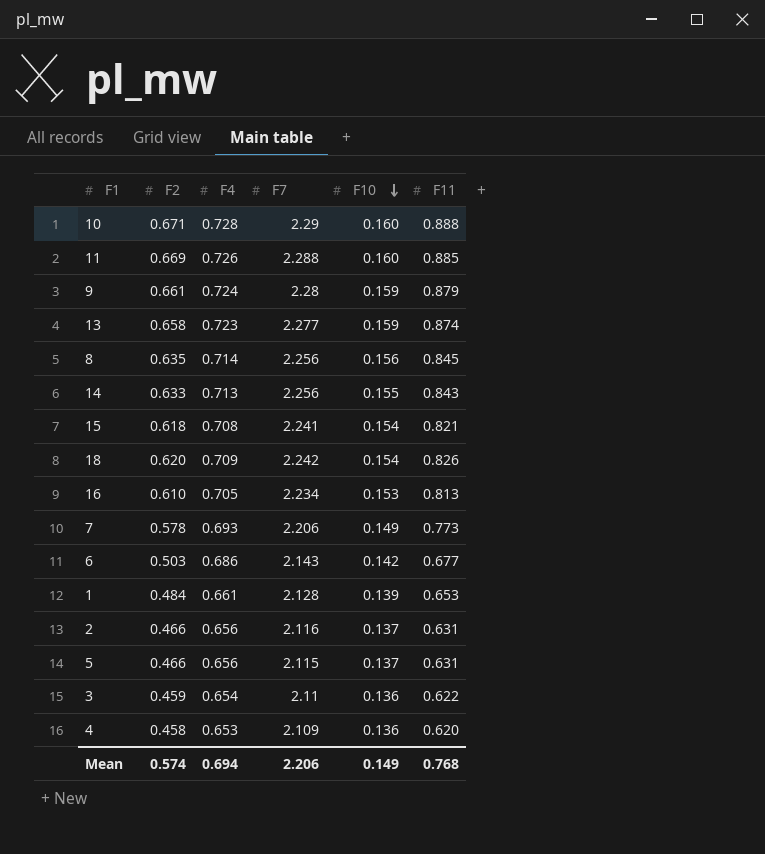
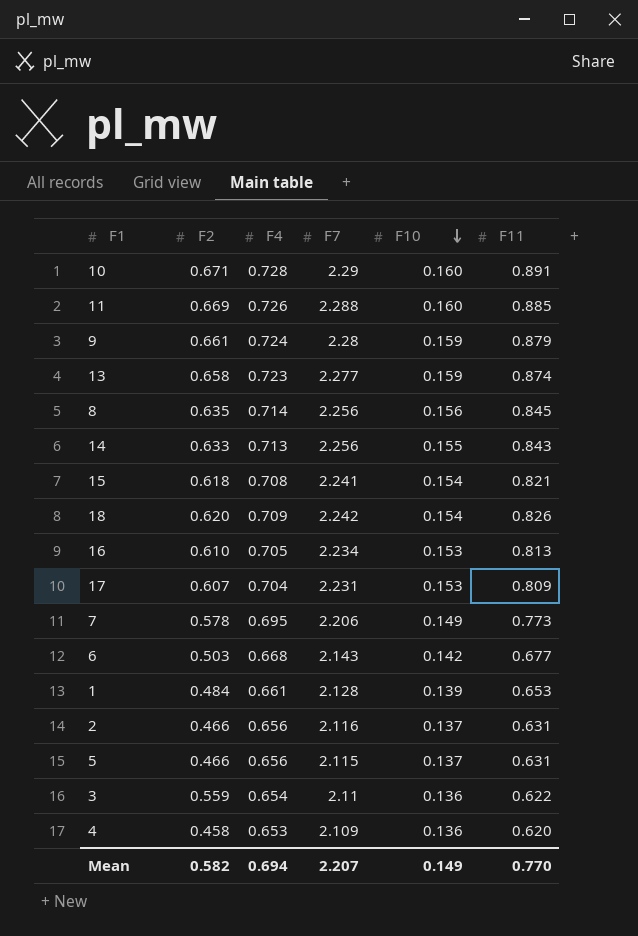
10 | F11: 0.888 -> 0.891
row 17: none -> 0.607 | 0.704 | 2.231 | 0.153 | 0.809
7 | F4: 0.693 -> 0.695
6 | F4: 0.686 -> 0.668
3 | F2: 0.459 -> 0.559
Mean | F2: 0.574 -> 0.582
Mean | F7: 2.206 -> 2.207
Mean | F11: 0.768 -> 0.770

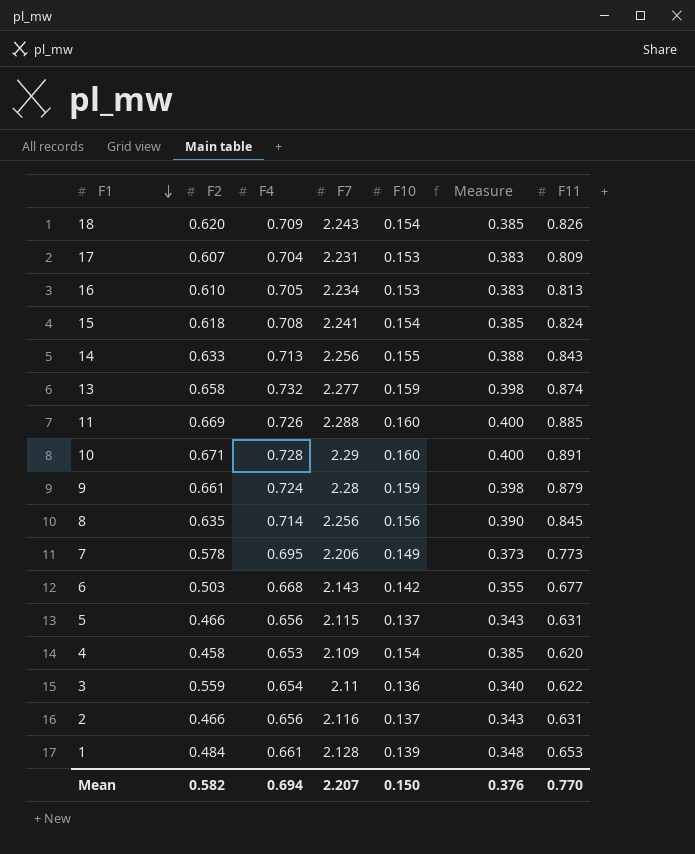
row order: F10 descending -> F1 descending
column Measure | formula: none -> [F10] * 2.5
18 | F7: 2.242 -> 2.243
15 | F11: 0.821 -> 0.824
13 | F4: 0.723 -> 0.732
4 | F10: 0.136 -> 0.154
Mean | F10: 0.149 -> 0.150

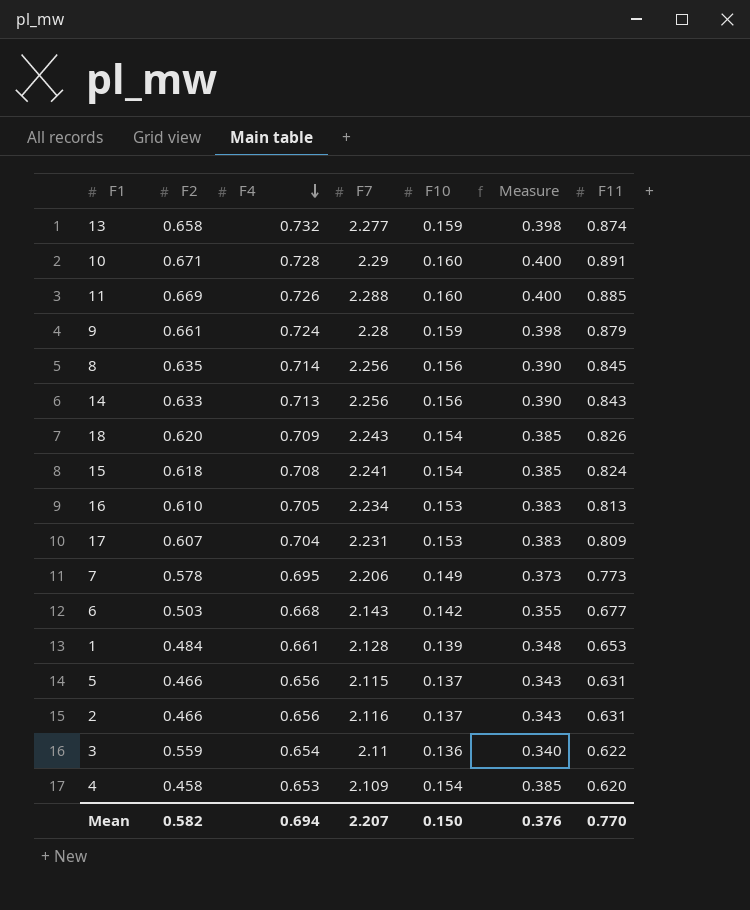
row order: F1 descending -> F4 descending
14 | F10: 0.155 -> 0.156
14 | Measure: 0.388 -> 0.390

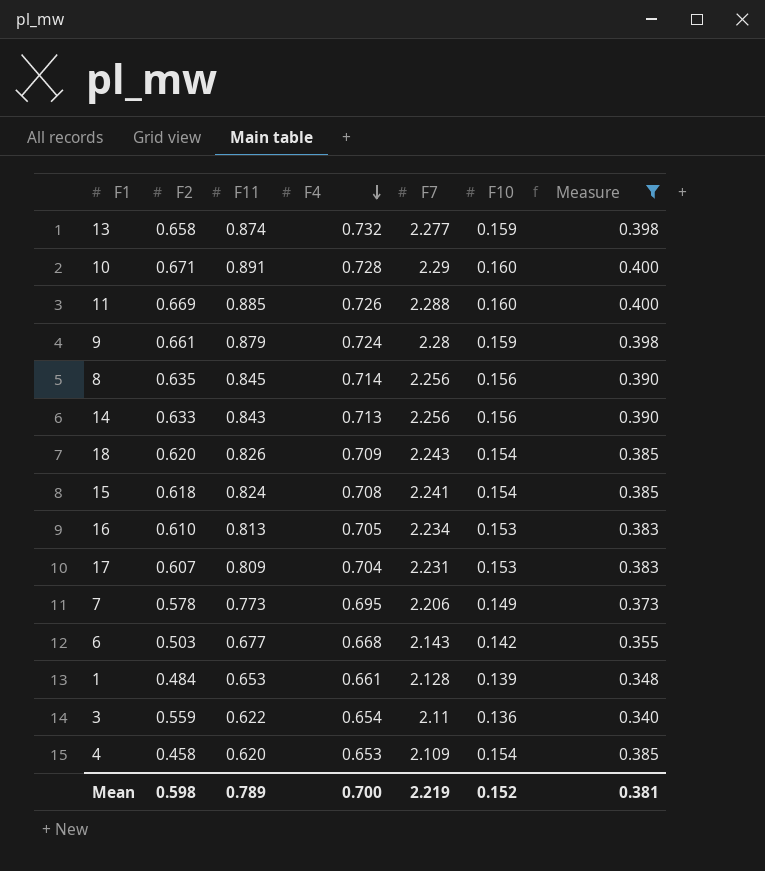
filter: none -> Measure != 0.343
column F11 | position: 7 -> 3
Mean | F2: 0.582 -> 0.598
Mean | F11: 0.770 -> 0.789
Mean | F4: 0.694 -> 0.700
Mean | F7: 2.207 -> 2.219
Mean | F10: 0.150 -> 0.152
Mean | Measure: 0.376 -> 0.381

